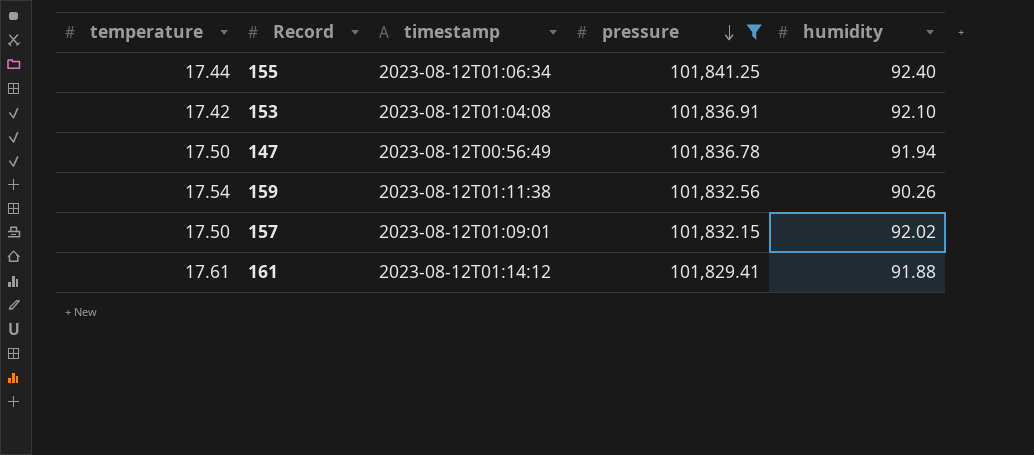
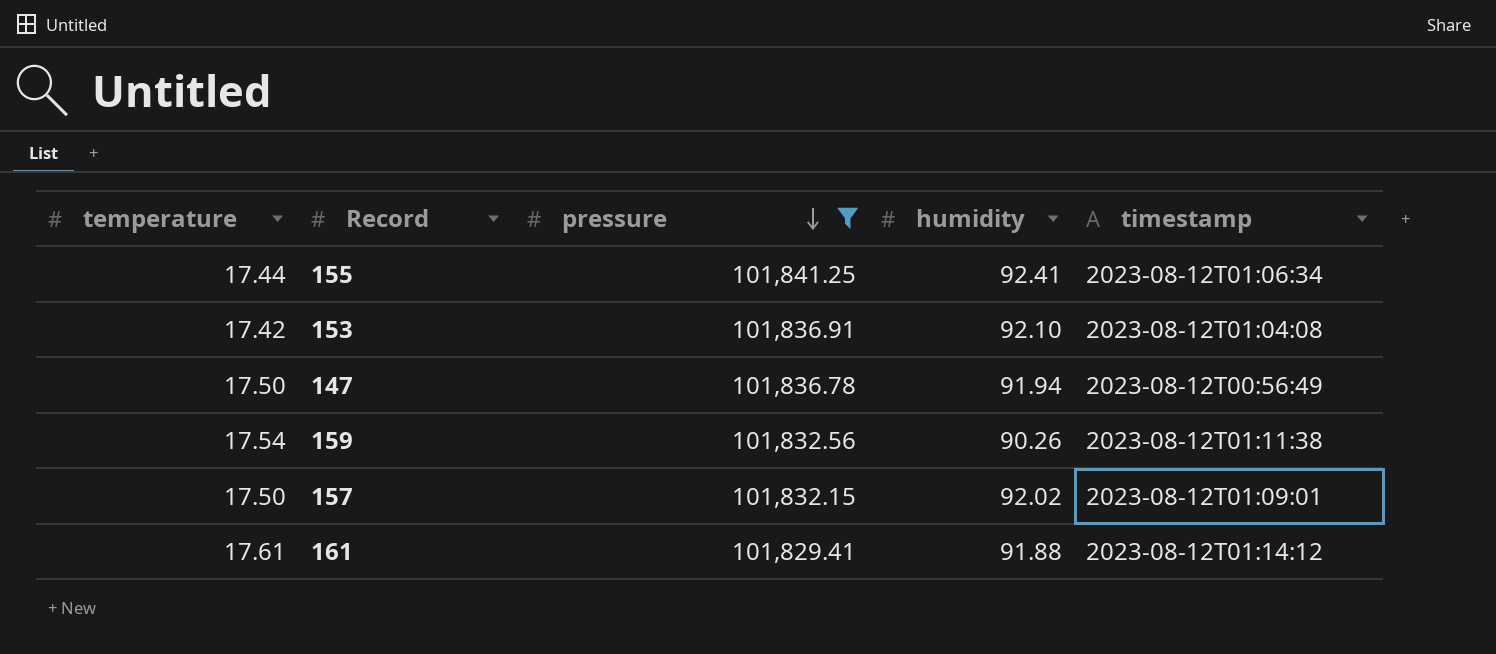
column timestamp | position: 3 -> 5
155 | humidity: 92.40 -> 92.41

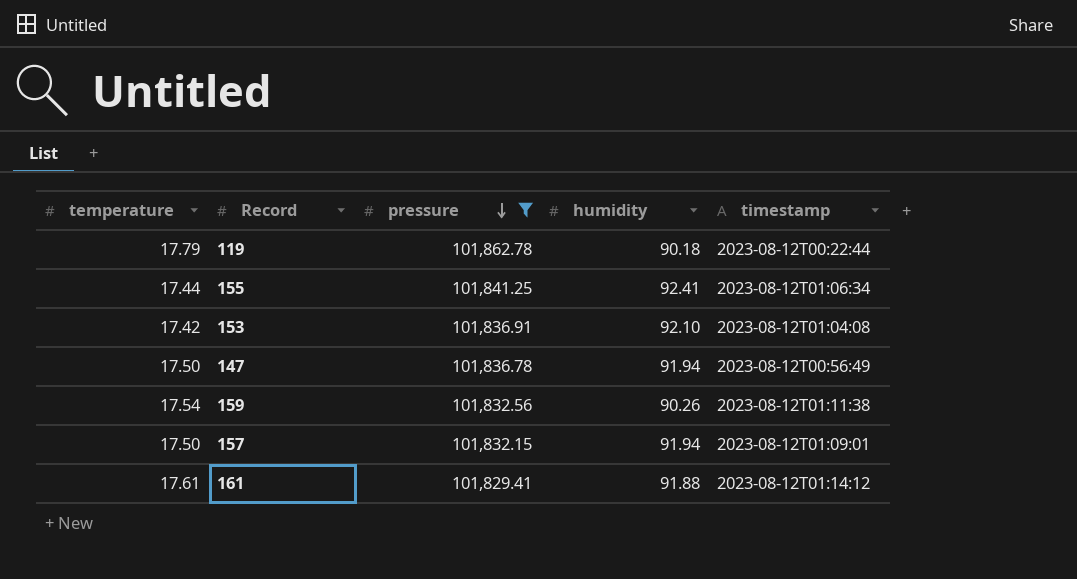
row 119: none -> 17.79 | 101,862.78 | 90.18 | 2023-08-12T00:22:44
157 | humidity: 92.02 -> 91.94

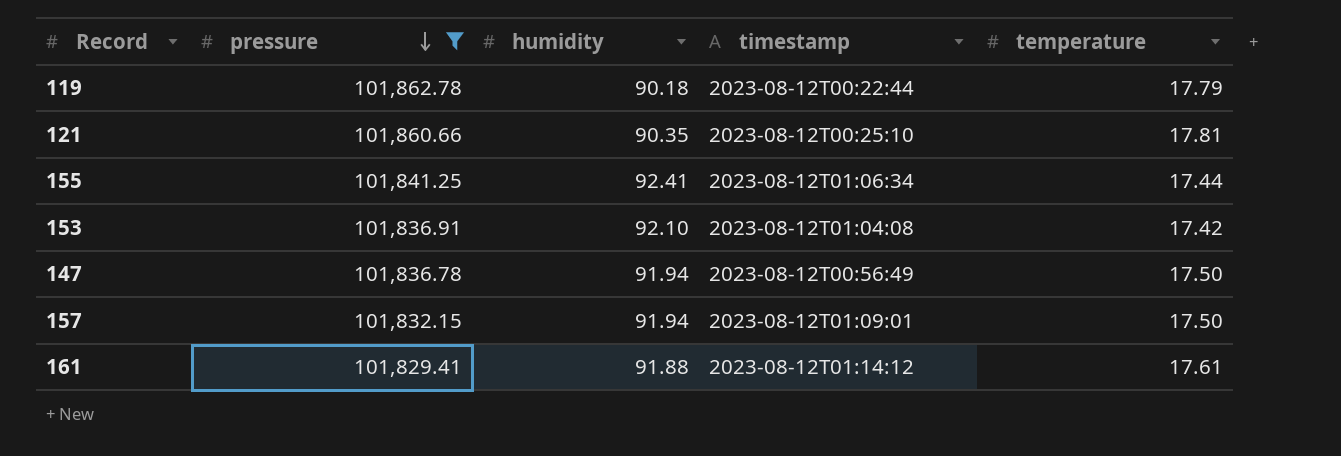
column temperature | position: 1 -> 5
row 159: 17.54 | 101,832.56 | 90.26 | 2023-08-12T01:11:38 -> none
row 121: none -> 101,860.66 | 90.35 | 2023-08-12T00:25:10 | 17.81

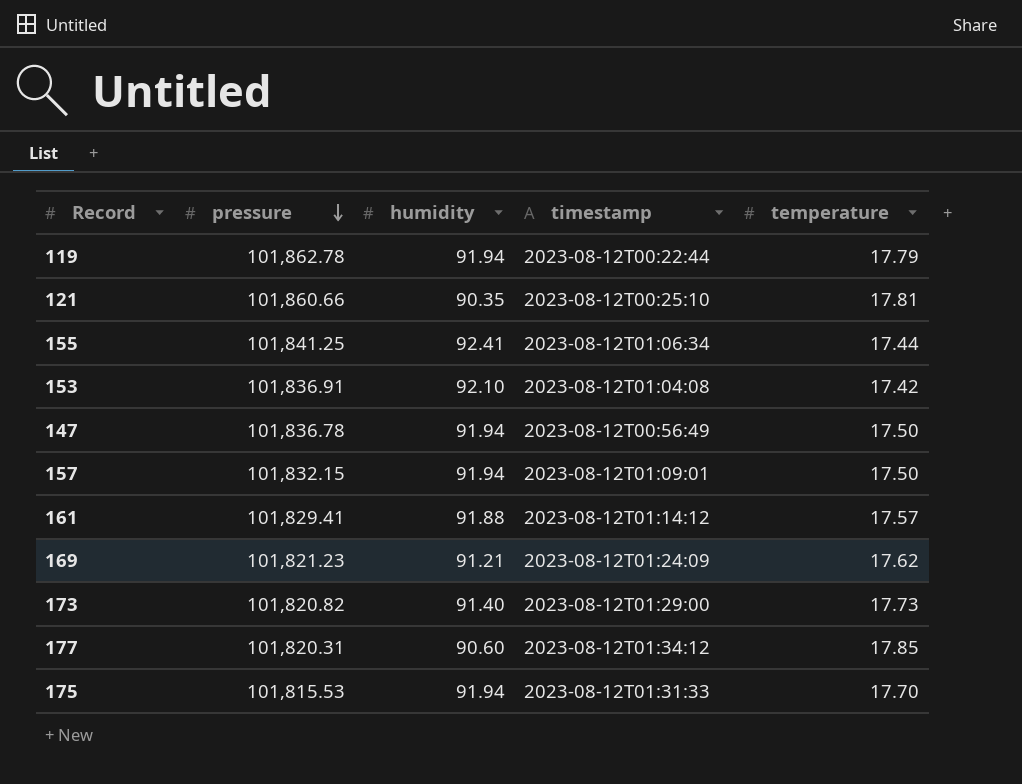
filter: pressure >= 101,829.41 -> none
119 | humidity: 90.18 -> 91.94
161 | temperature: 17.61 -> 17.57

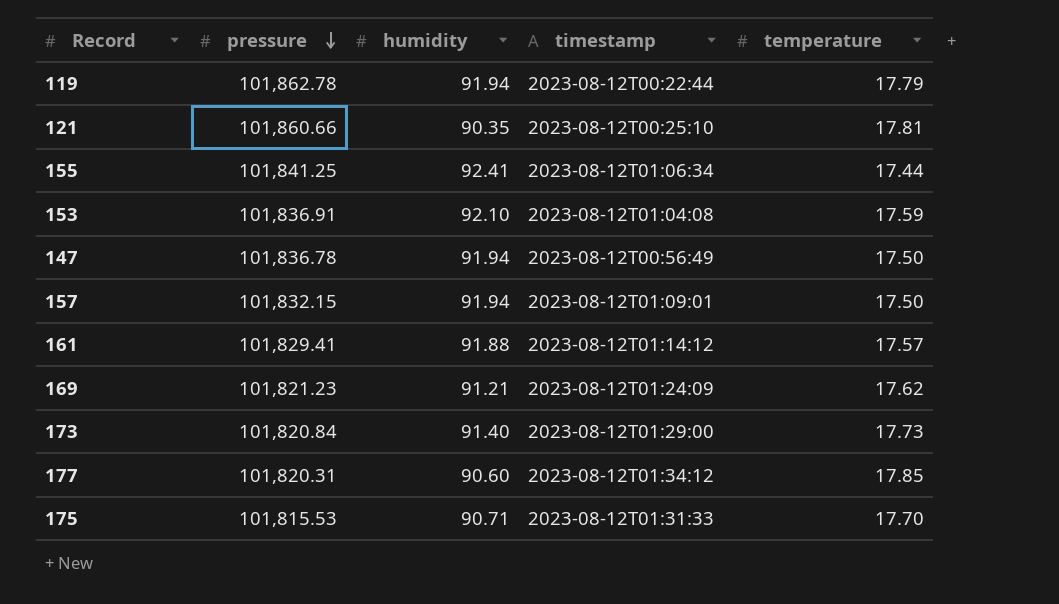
153 | temperature: 17.42 -> 17.59
173 | pressure: 101,820.82 -> 101,820.84
175 | humidity: 91.94 -> 90.71

